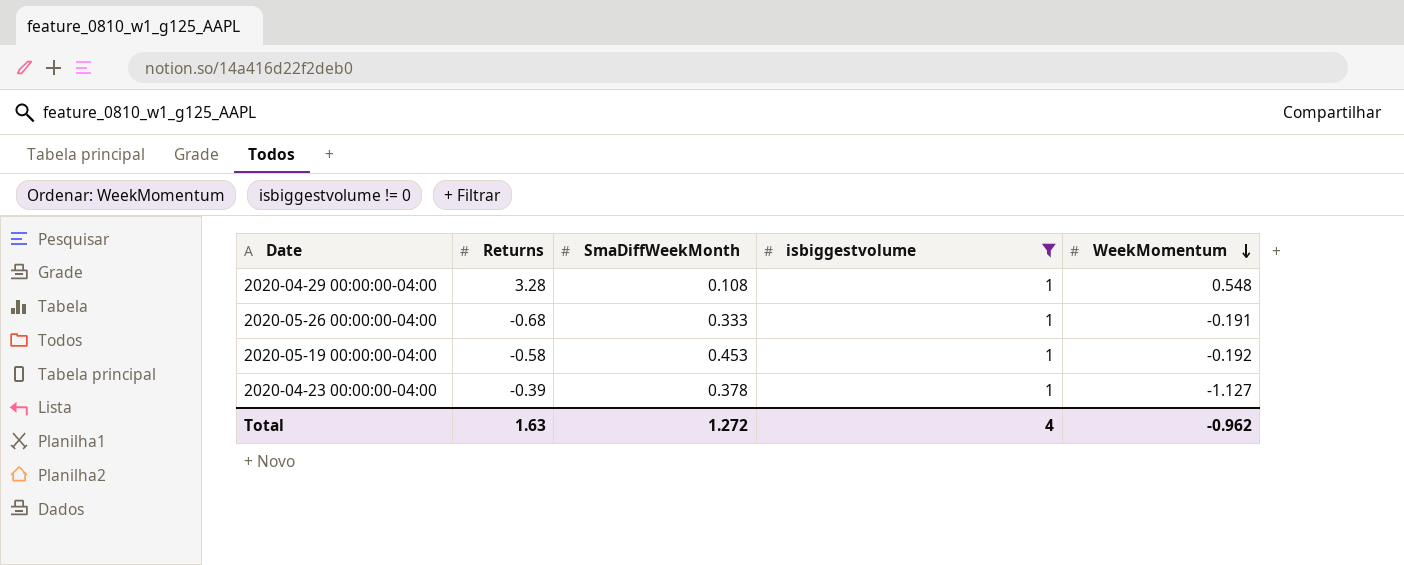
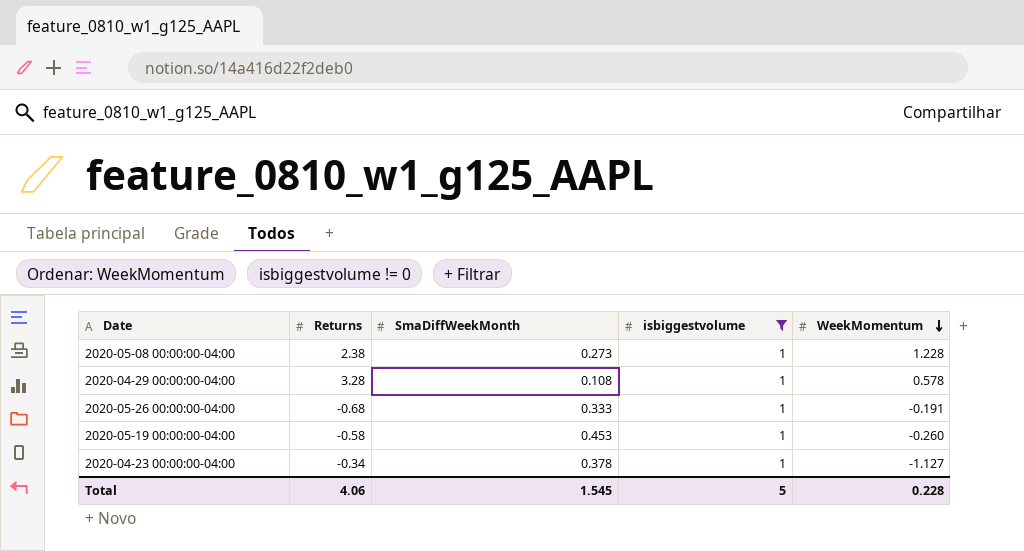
row 2020-05-08 00:00:00-04:00: none -> 2.38 | 0.273 | 1 | 1.228
2020-04-29 00:00:00-04:00 | WeekMomentum: 0.548 -> 0.578
2020-05-19 00:00:00-04:00 | WeekMomentum: -0.192 -> -0.260
2020-04-23 00:00:00-04:00 | Returns: -0.39 -> -0.34
Total | Returns: 1.63 -> 4.06
Total | SmaDiffWeekMonth: 1.272 -> 1.545
Total | isbiggestvolume: 4 -> 5
Total | WeekMomentum: -0.962 -> 0.228

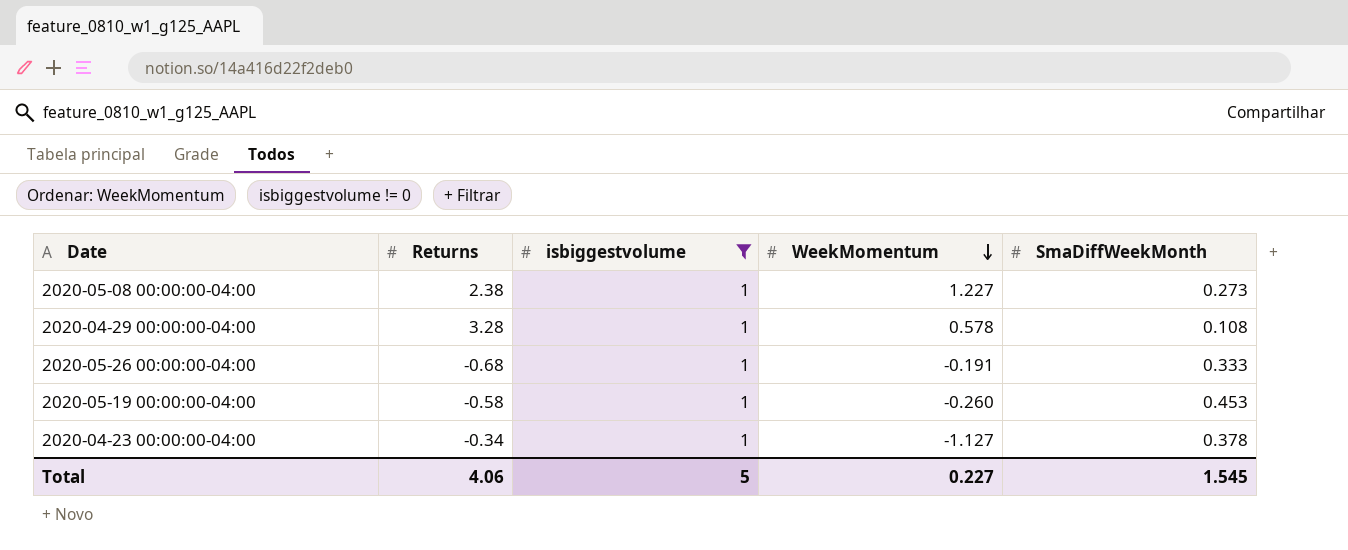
column SmaDiffWeekMonth | position: 3 -> 5
2020-05-08 00:00:00-04:00 | WeekMomentum: 1.228 -> 1.227
Total | WeekMomentum: 0.228 -> 0.227

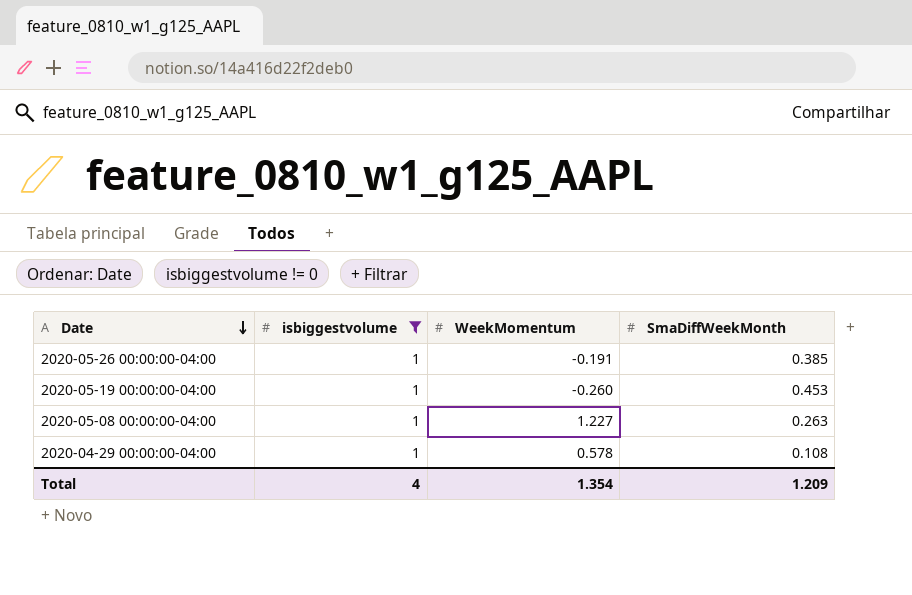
row order: WeekMomentum descending -> Date descending
column Returns | position: 2 -> none
row 2020-04-23 00:00:00-04:00: -0.34 | 1 | -1.127 | 0.378 -> none
2020-05-26 00:00:00-04:00 | SmaDiffWeekMonth: 0.333 -> 0.385
2020-05-08 00:00:00-04:00 | SmaDiffWeekMonth: 0.273 -> 0.263
Total | isbiggestvolume: 5 -> 4
Total | WeekMomentum: 0.227 -> 1.354
Total | SmaDiffWeekMonth: 1.545 -> 1.209

